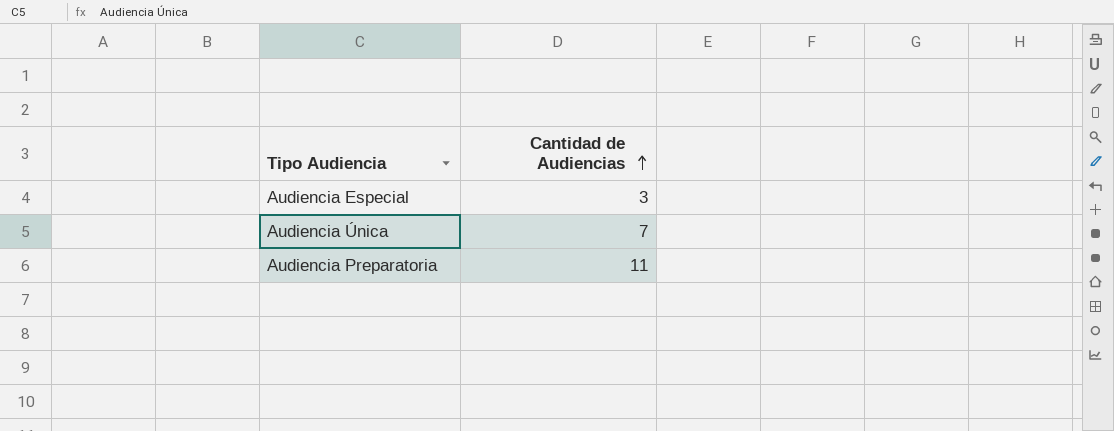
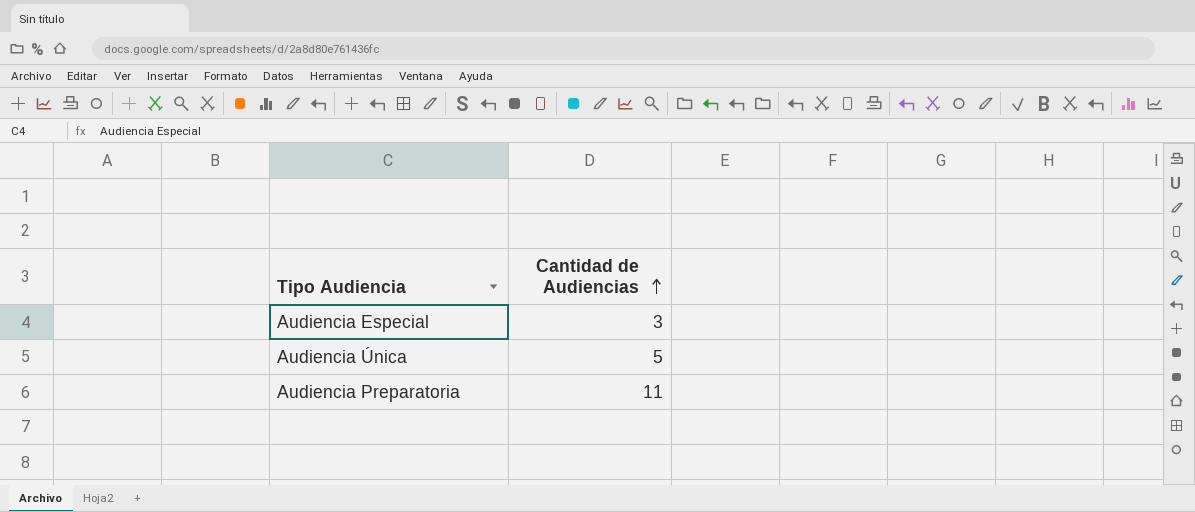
Audiencia Única | Cantidad de Audiencias: 7 -> 5

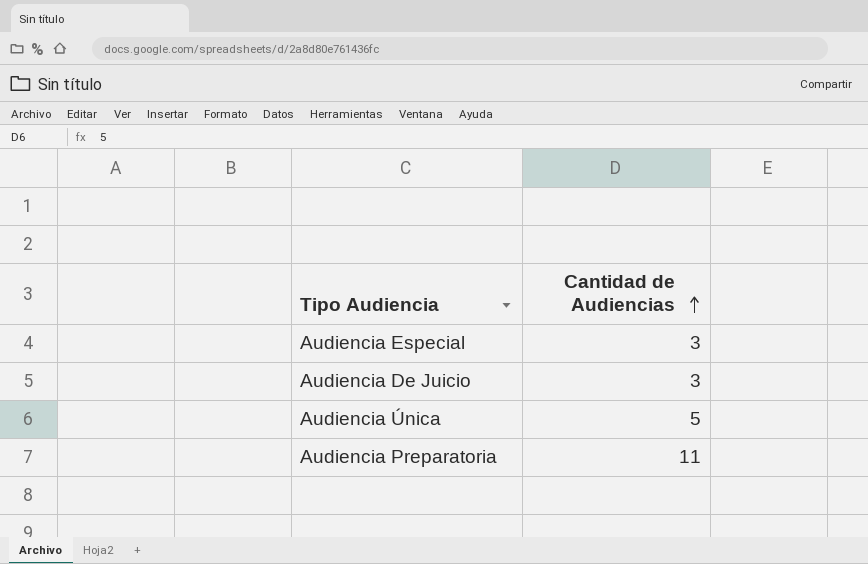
row Audiencia De Juicio: none -> 3

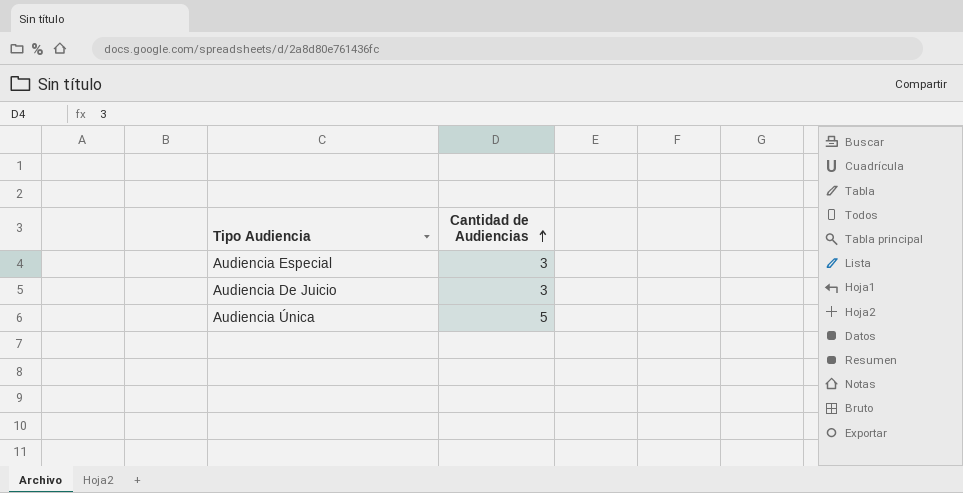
row Audiencia Preparatoria: 11 -> none

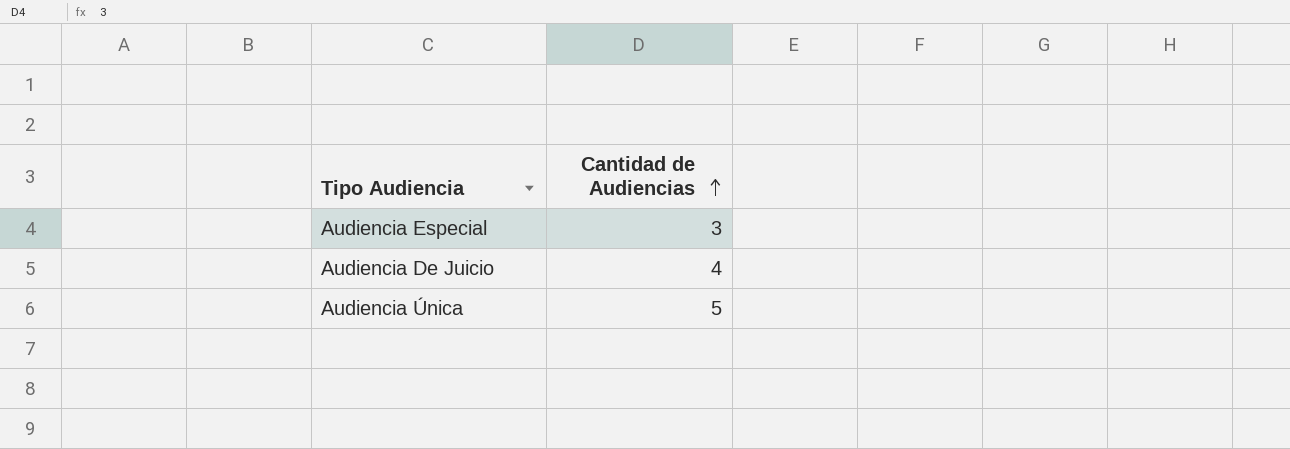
Audiencia De Juicio | Cantidad de Audiencias: 3 -> 4

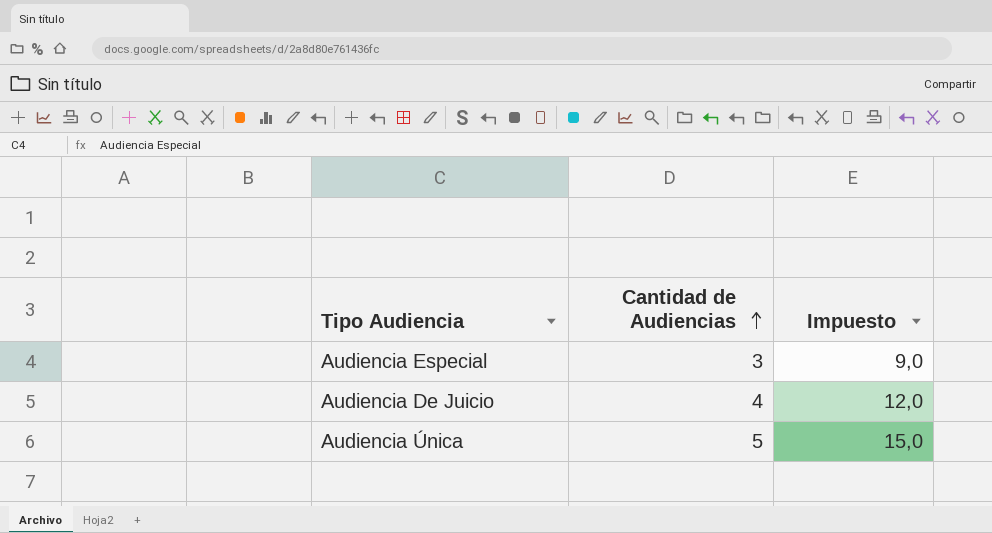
column Impuesto | formula: none -> [Cantidad de Audiencias] * 3

